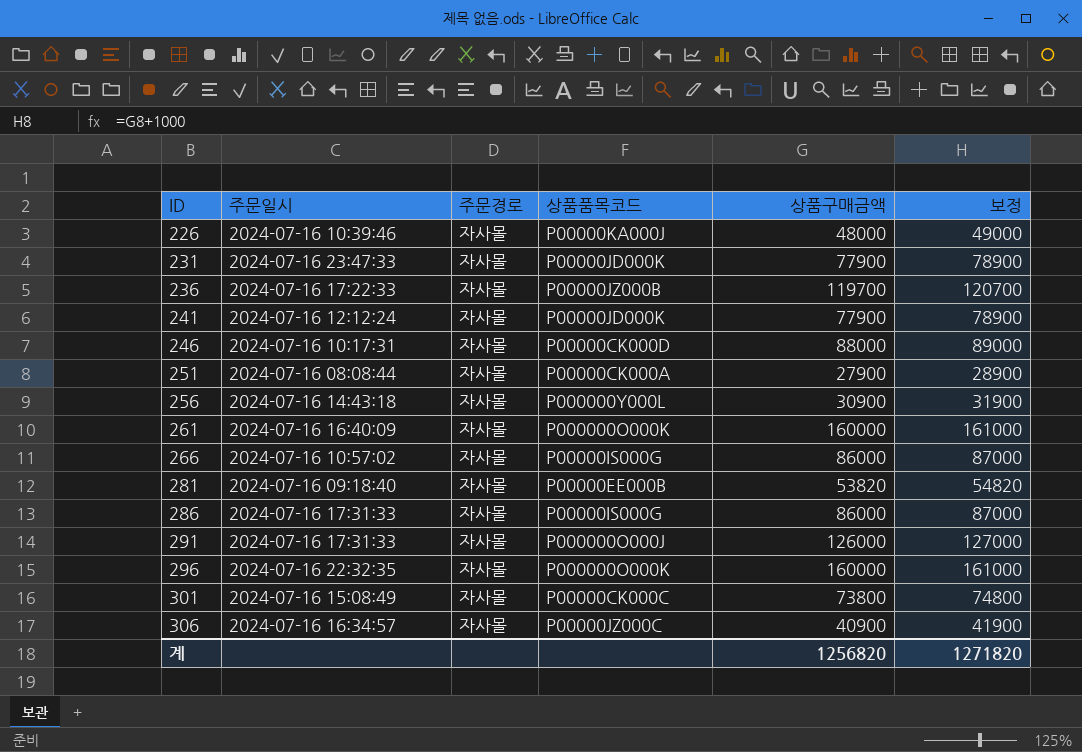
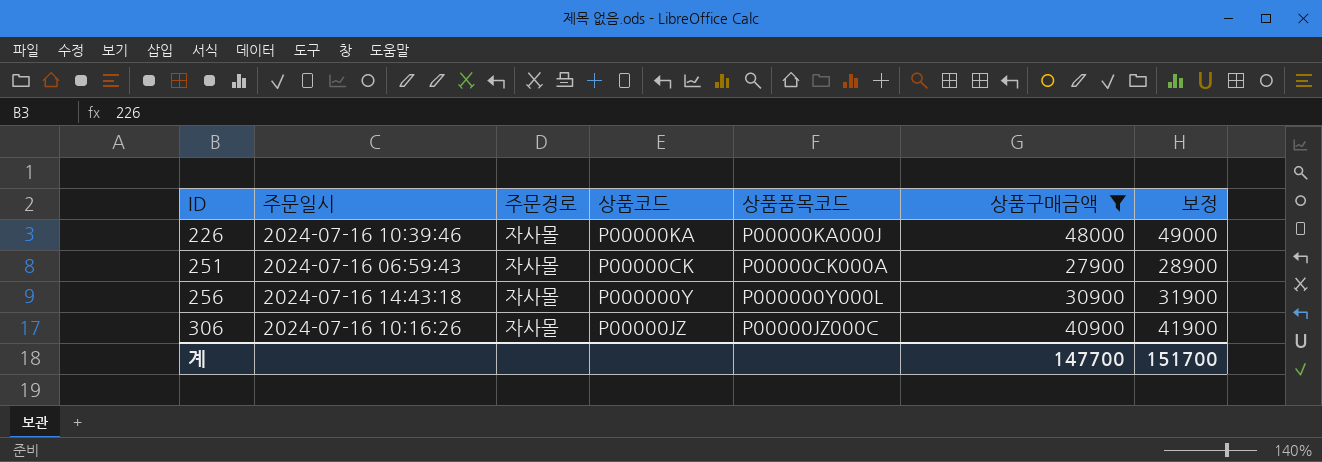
filter: none -> 상품구매금액 <= 48000
column 상품코드 | position: none -> 4
251 | 주문일시: 2024-07-16 08:08:44 -> 2024-07-16 06:59:43
306 | 주문일시: 2024-07-16 16:34:57 -> 2024-07-16 10:16:26
계 | 상품구매금액: 1256820 -> 147700
계 | 보정: 1271820 -> 151700

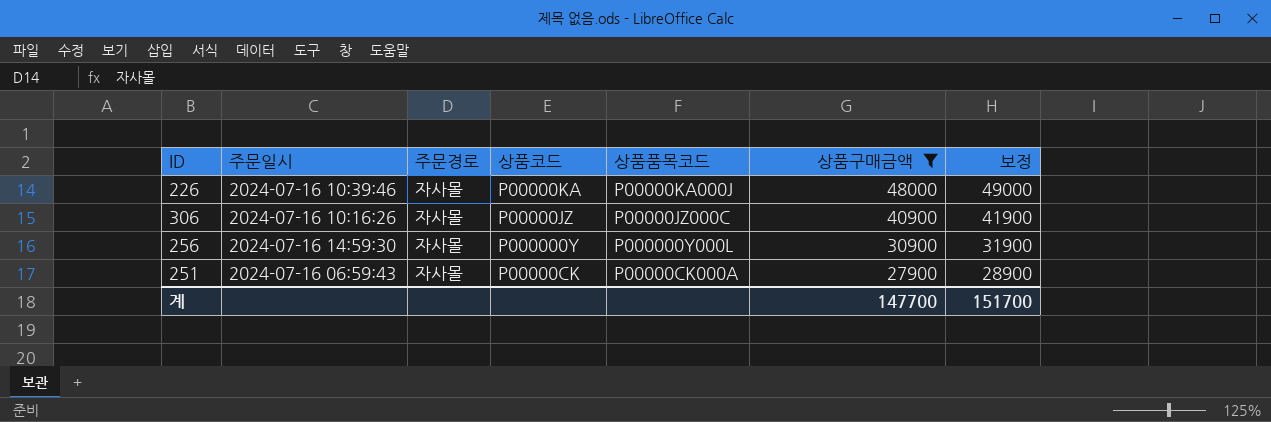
row order: ID ascending -> 상품구매금액 descending
256 | 주문일시: 2024-07-16 14:43:18 -> 2024-07-16 14:59:30

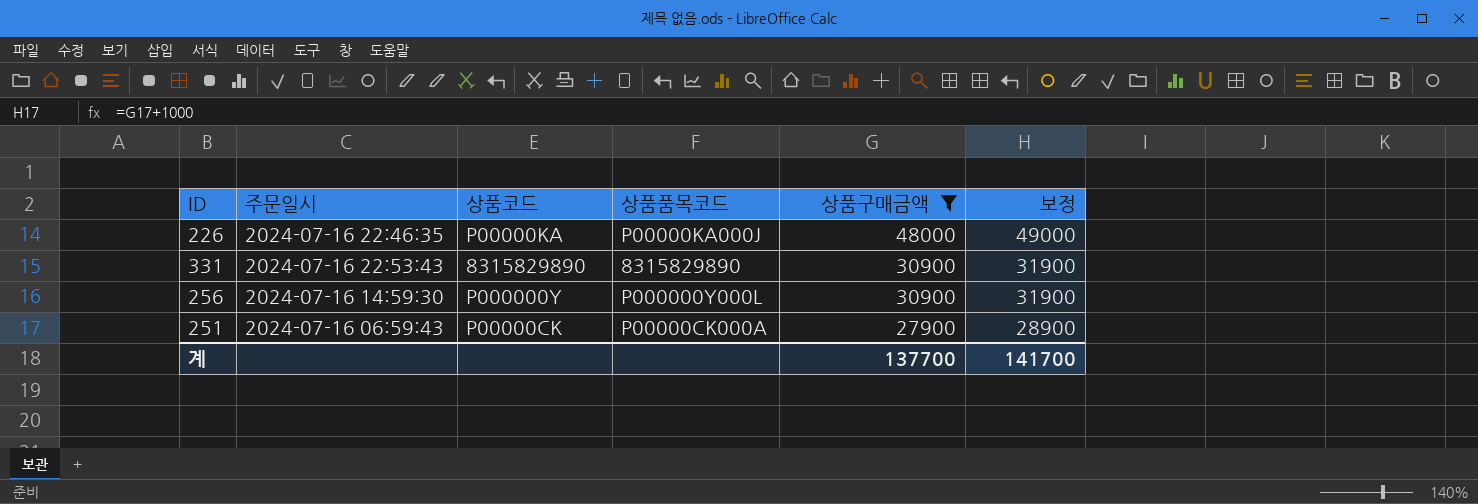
column 주문경로 | position: 3 -> none
row 306: 2024-07-16 10:16:26 | 자사몰 | P00000JZ | P00000JZ000C | 40900 | 41900 -> none
226 | 주문일시: 2024-07-16 10:39:46 -> 2024-07-16 22:46:35
row 331: none -> 2024-07-16 22:53:43 | 8315829890 | 8315829890 | 30900 | 31900
계 | 상품구매금액: 147700 -> 137700
계 | 보정: 151700 -> 141700

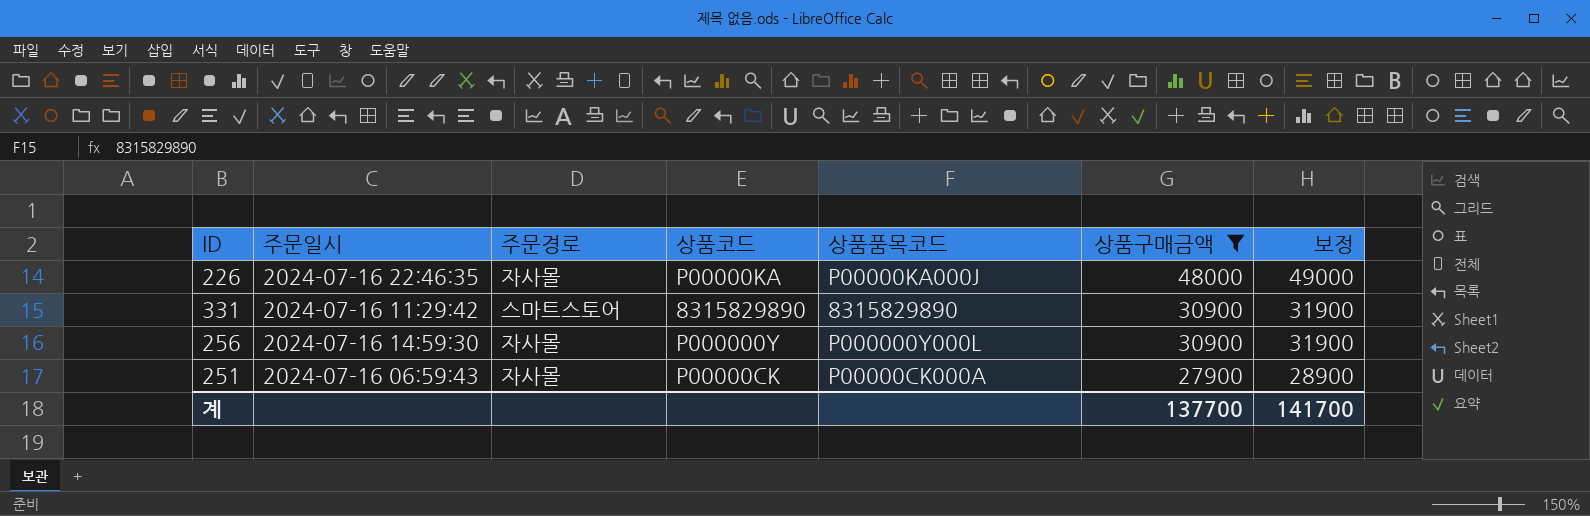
column 주문경로 | position: none -> 3
331 | 주문일시: 2024-07-16 22:53:43 -> 2024-07-16 11:29:42

